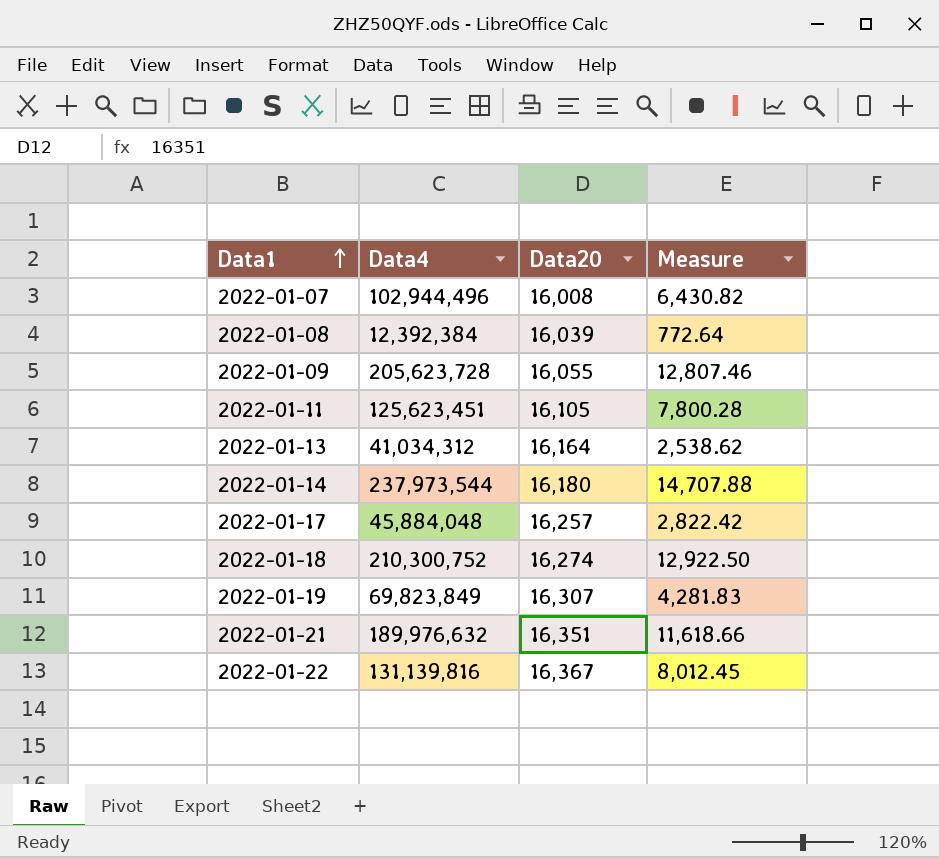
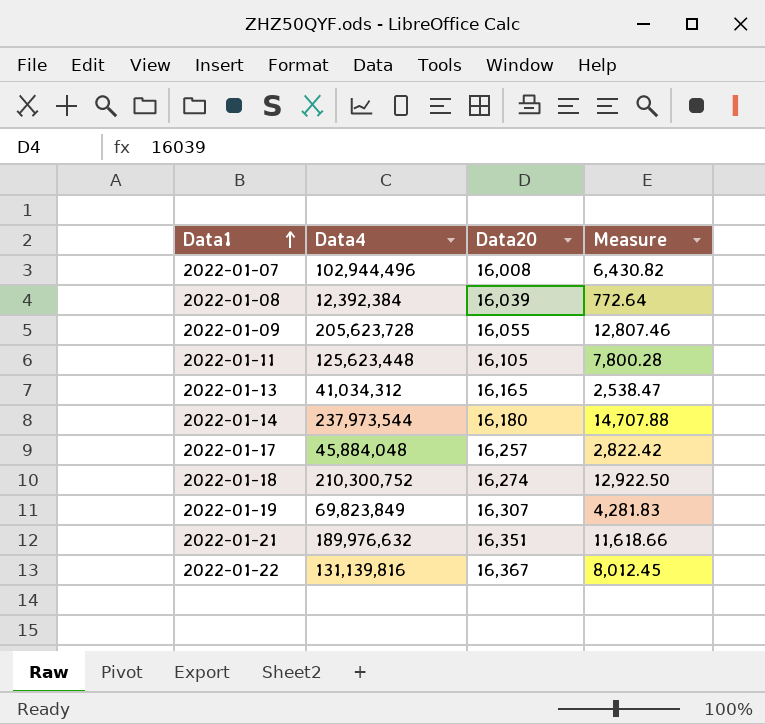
2022-01-11 | Data4: 125,623,451 -> 125,623,448
2022-01-13 | Data20: 16,164 -> 16,165
2022-01-13 | Measure: 2,538.62 -> 2,538.47

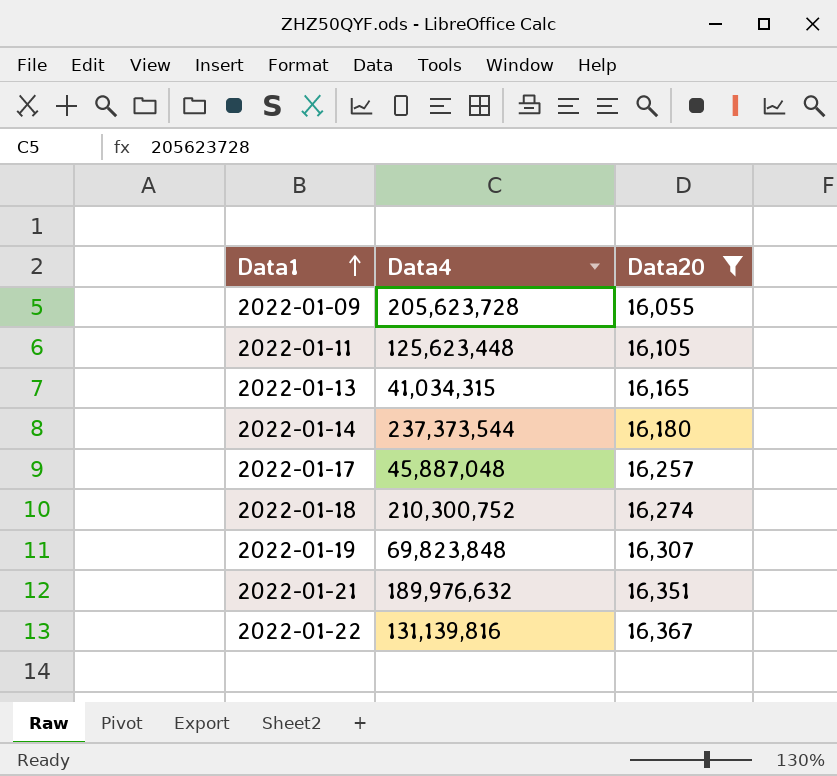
filter: none -> Data20 >= 16,055
column Measure | formula: [Data4] / [Data20] -> none
2022-01-13 | Data4: 41,034,312 -> 41,034,315
2022-01-14 | Data4: 237,973,544 -> 237,373,544
2022-01-17 | Data4: 45,884,048 -> 45,887,048
2022-01-19 | Data4: 69,823,849 -> 69,823,848

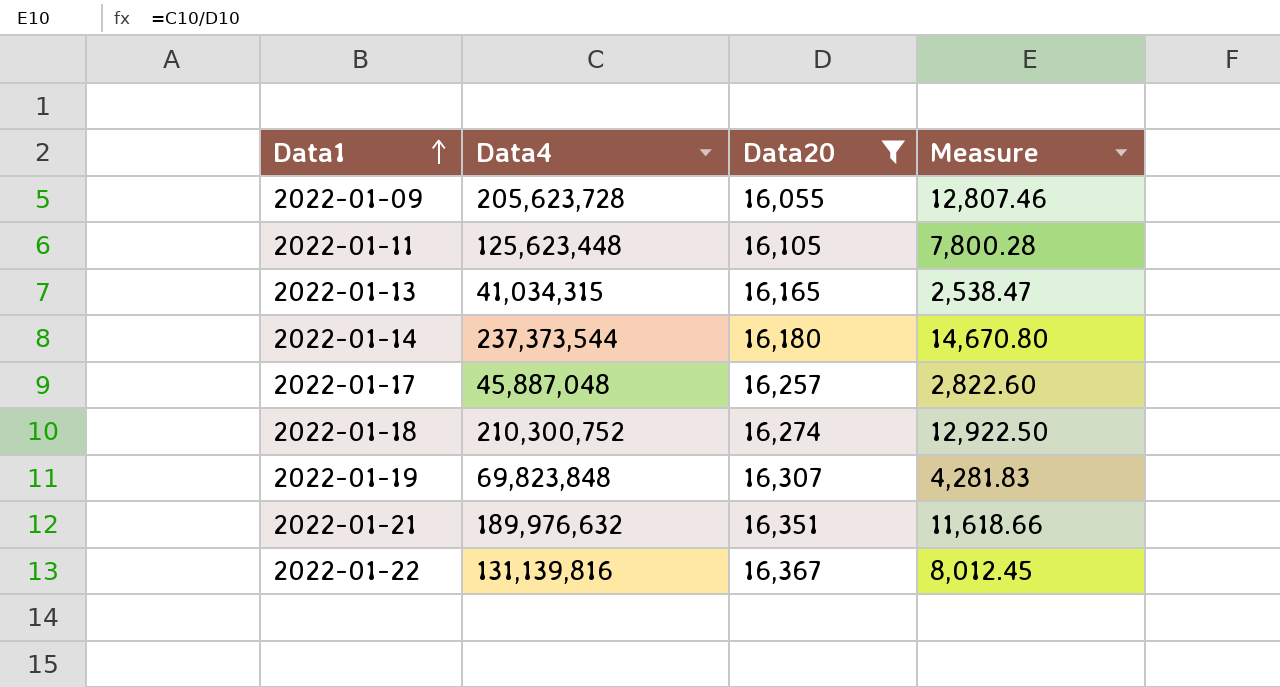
column Measure | formula: none -> [Data4] / [Data20]

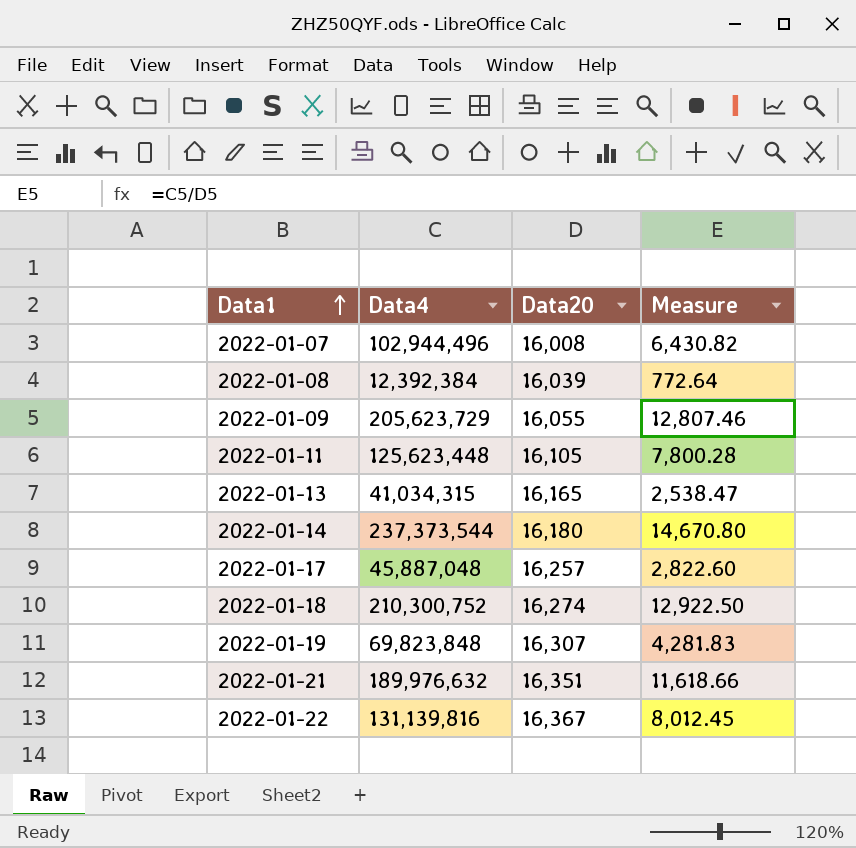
filter: Data20 >= 16,055 -> none
2022-01-09 | Data4: 205,623,728 -> 205,623,729

